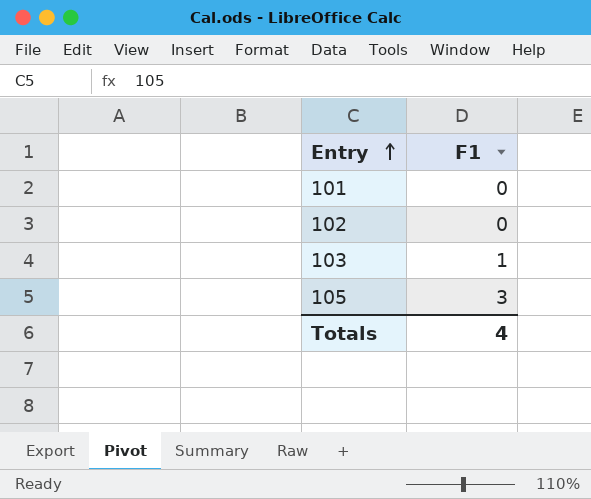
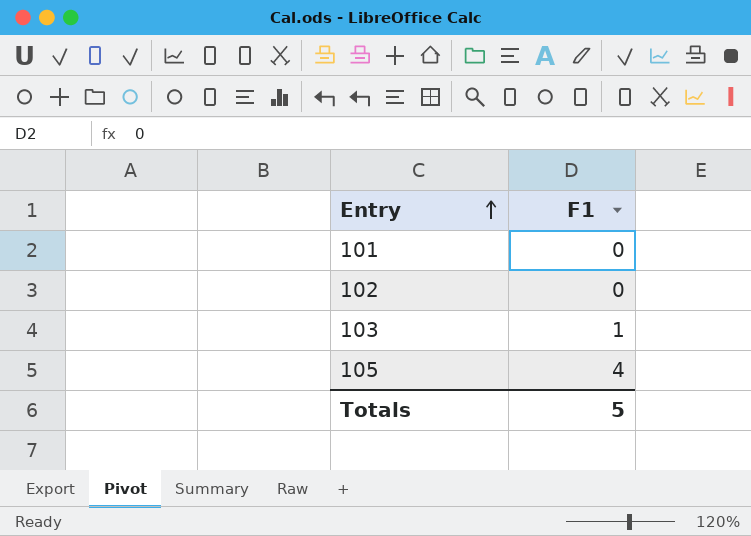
105 | F1: 3 -> 4
Totals | F1: 4 -> 5

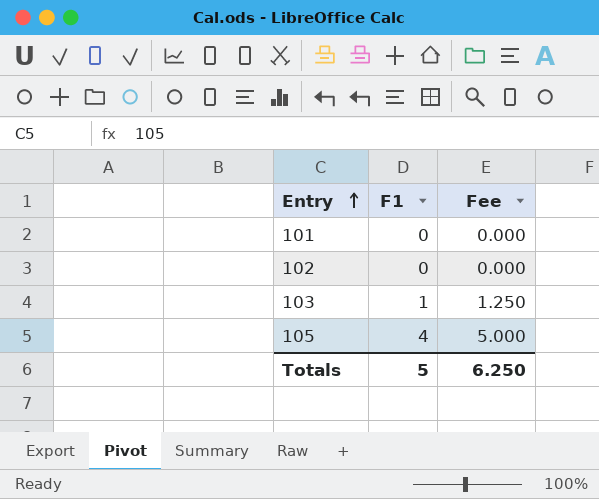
column Fee | formula: none -> [F1] * 1.25

